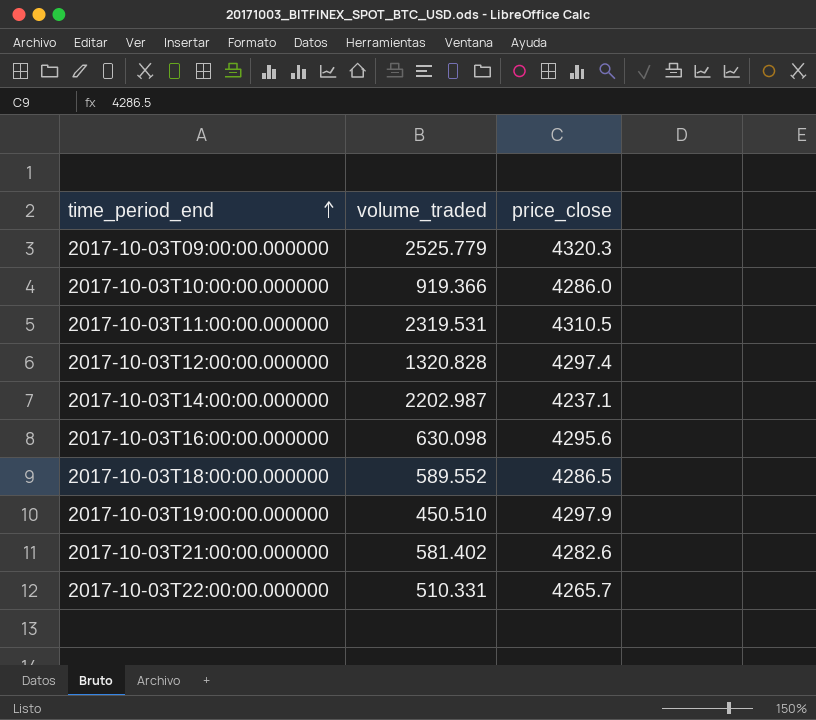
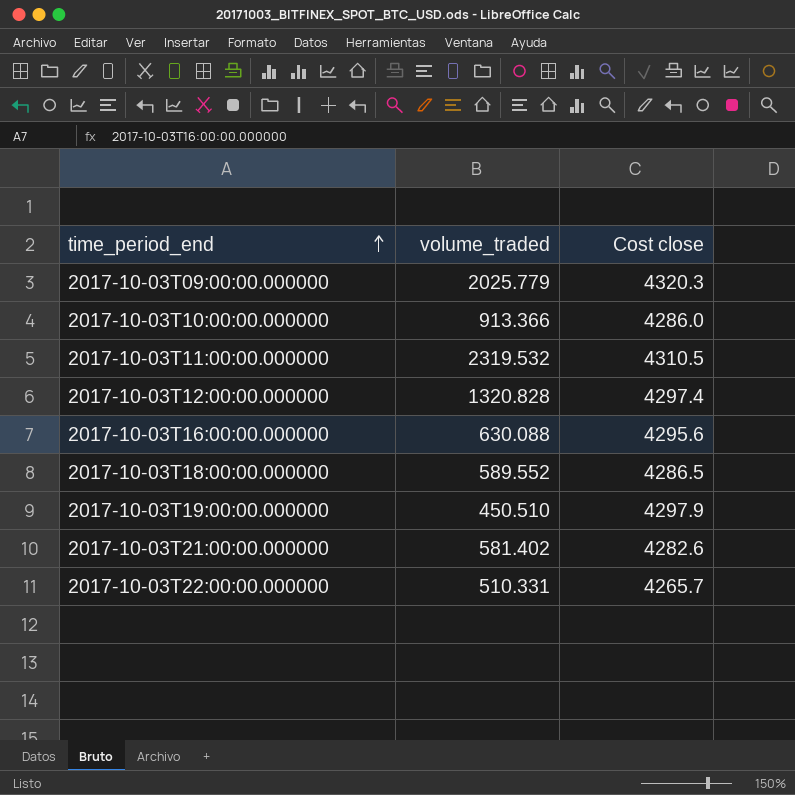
column name: price_close -> Cost close
row 2017-10-03T14:00:00.000000: 2202.987 | 4237.1 -> none
2017-10-03T09:00:00.000000 | volume_traded: 2525.779 -> 2025.779
2017-10-03T10:00:00.000000 | volume_traded: 919.366 -> 913.366
2017-10-03T11:00:00.000000 | volume_traded: 2319.531 -> 2319.532
2017-10-03T16:00:00.000000 | volume_traded: 630.098 -> 630.088

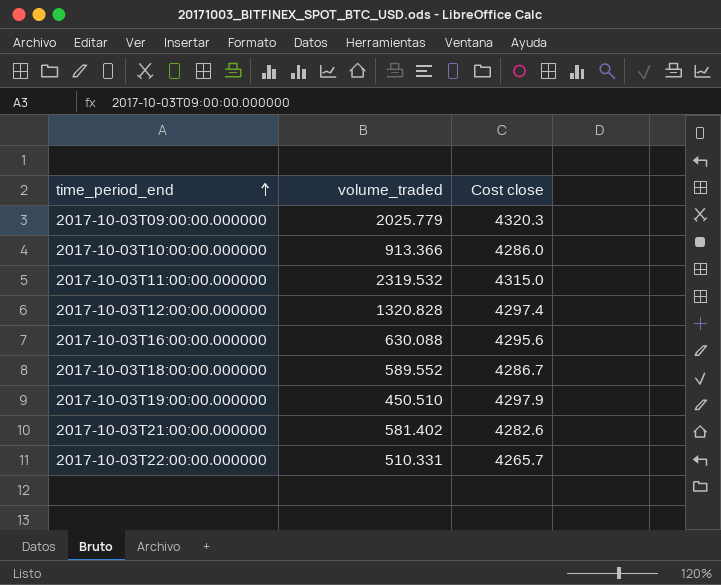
2017-10-03T11:00:00.000000 | Cost close: 4310.5 -> 4315.0
2017-10-03T18:00:00.000000 | Cost close: 4286.5 -> 4286.7

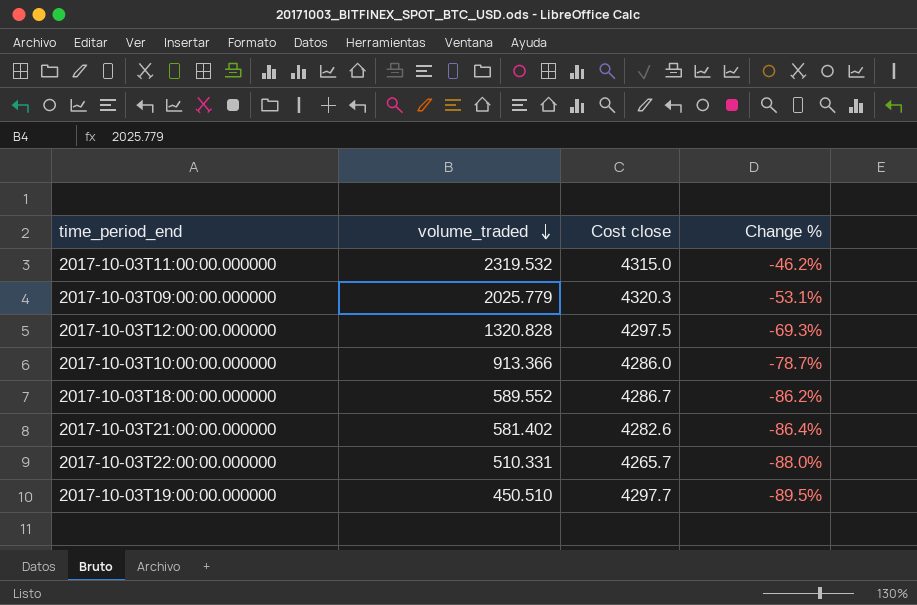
row order: time_period_end ascending -> volume_traded descending
column Change % | formula: none -> ([volume_traded] - [Cost close]) / [Cost close]
row 2017-10-03T16:00:00.000000: 630.088 | 4295.6 -> none
2017-10-03T12:00:00.000000 | Cost close: 4297.4 -> 4297.5
2017-10-03T19:00:00.000000 | Cost close: 4297.9 -> 4297.7

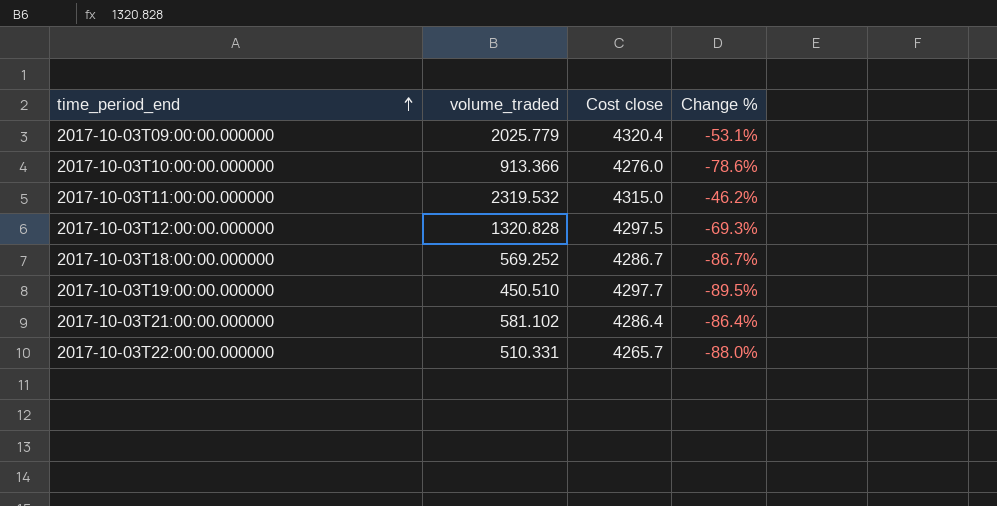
row order: volume_traded descending -> time_period_end ascending
2017-10-03T09:00:00.000000 | Cost close: 4320.3 -> 4320.4
2017-10-03T10:00:00.000000 | Cost close: 4286.0 -> 4276.0
2017-10-03T10:00:00.000000 | Change %: -78.7% -> -78.6%
2017-10-03T18:00:00.000000 | volume_traded: 589.552 -> 569.252
2017-10-03T18:00:00.000000 | Change %: -86.2% -> -86.7%
2017-10-03T21:00:00.000000 | volume_traded: 581.402 -> 581.102
2017-10-03T21:00:00.000000 | Cost close: 4282.6 -> 4286.4

